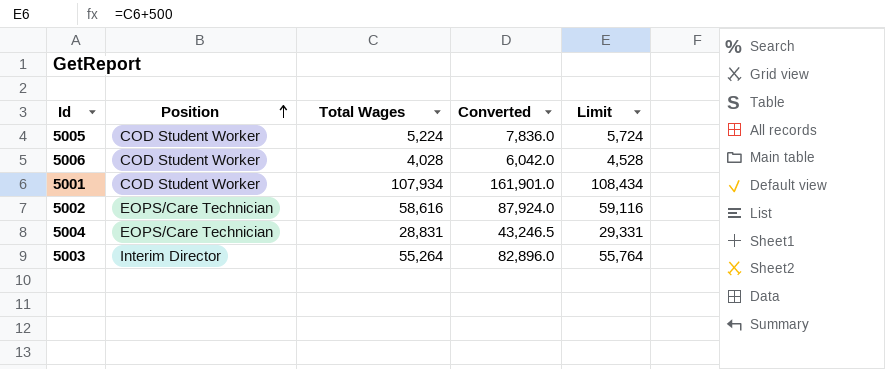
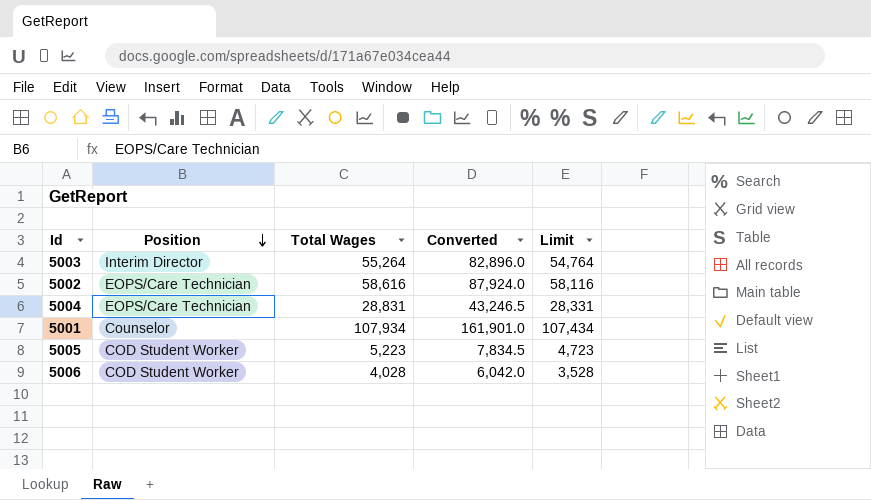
row order: Position ascending -> Position descending
column Limit | formula: [Total Wages] + 500 -> [Total Wages] - 500
5001 | Position: COD Student Worker -> Counselor
5005 | Total Wages: 5,224 -> 5,223
5005 | Converted: 7,836.0 -> 7,834.5

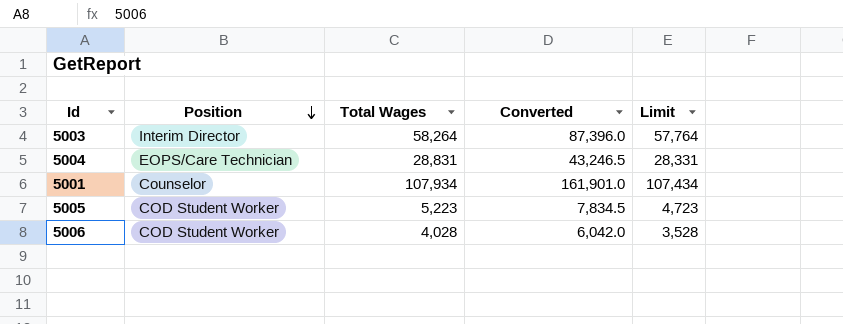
row 5002: EOPS/Care Technician | 58,616 | 87,924.0 | 58,116 -> none
5003 | Total Wages: 55,264 -> 58,264
5003 | Converted: 82,896.0 -> 87,396.0
5003 | Limit: 54,764 -> 57,764

